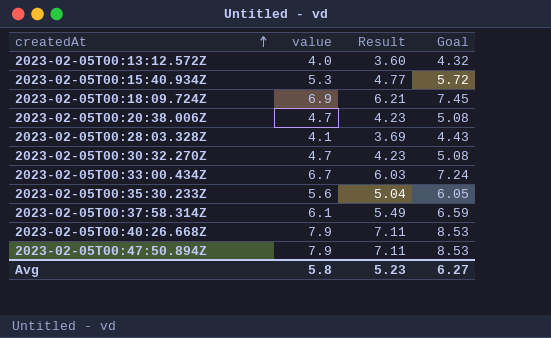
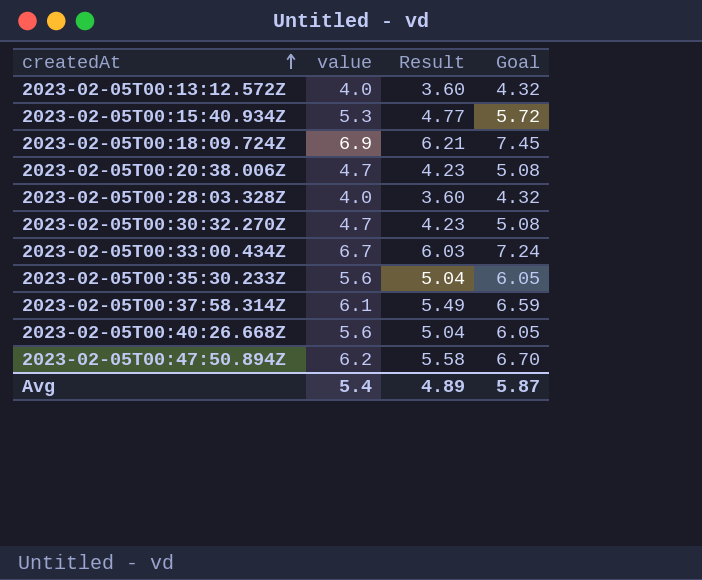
2023-02-05T00:28:03.328Z | value: 4.1 -> 4.0
2023-02-05T00:28:03.328Z | Result: 3.69 -> 3.60
2023-02-05T00:28:03.328Z | Goal: 4.43 -> 4.32
2023-02-05T00:40:26.668Z | value: 7.9 -> 5.6
2023-02-05T00:40:26.668Z | Result: 7.11 -> 5.04
2023-02-05T00:40:26.668Z | Goal: 8.53 -> 6.05
2023-02-05T00:47:50.894Z | value: 7.9 -> 6.2
2023-02-05T00:47:50.894Z | Result: 7.11 -> 5.58
2023-02-05T00:47:50.894Z | Goal: 8.53 -> 6.70
Avg | value: 5.8 -> 5.4
Avg | Result: 5.23 -> 4.89
Avg | Goal: 6.27 -> 5.87

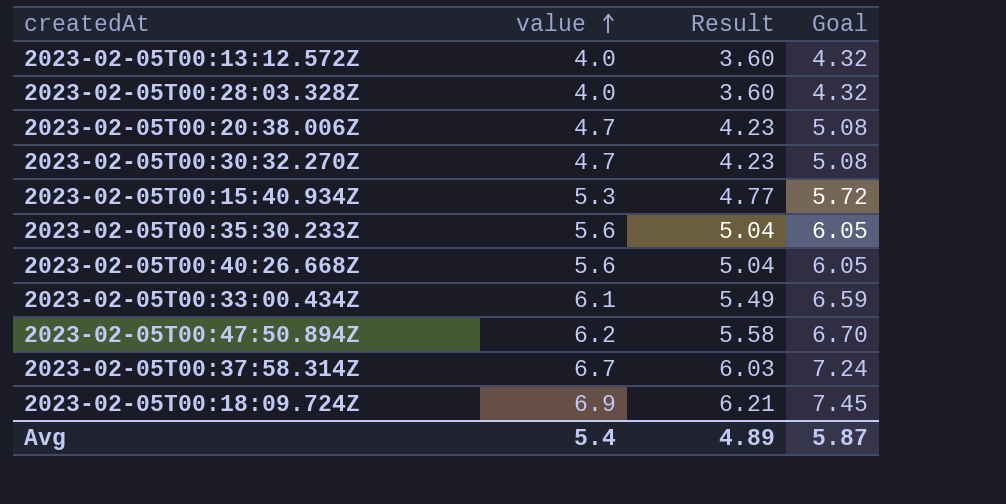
row order: createdAt ascending -> value ascending
2023-02-05T00:33:00.434Z | value: 6.7 -> 6.1
2023-02-05T00:33:00.434Z | Result: 6.03 -> 5.49
2023-02-05T00:33:00.434Z | Goal: 7.24 -> 6.59
2023-02-05T00:37:58.314Z | value: 6.1 -> 6.7
2023-02-05T00:37:58.314Z | Result: 5.49 -> 6.03
2023-02-05T00:37:58.314Z | Goal: 6.59 -> 7.24

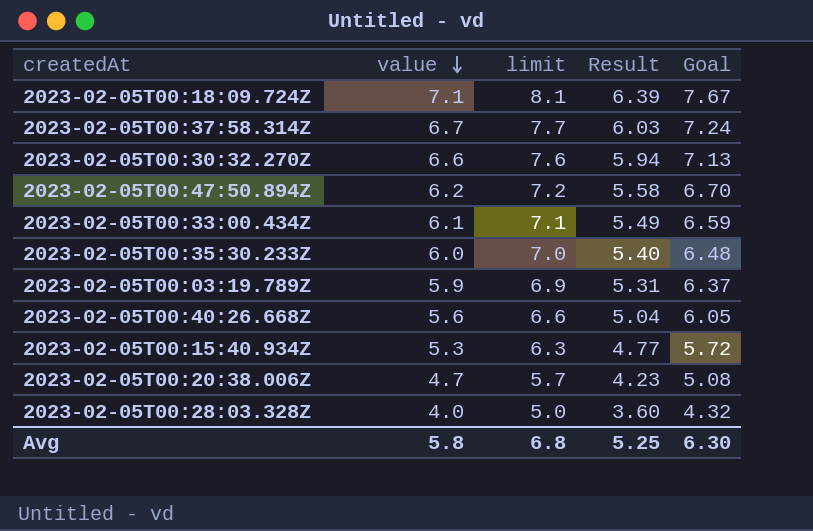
row order: value ascending -> value descending
column limit | formula: none -> [value] + 1
row 2023-02-05T00:13:12.572Z: 4.0 | 3.60 | 4.32 -> none
2023-02-05T00:18:09.724Z | value: 6.9 -> 7.1
2023-02-05T00:18:09.724Z | Result: 6.21 -> 6.39
2023-02-05T00:18:09.724Z | Goal: 7.45 -> 7.67
2023-02-05T00:30:32.270Z | value: 4.7 -> 6.6
2023-02-05T00:30:32.270Z | Result: 4.23 -> 5.94
2023-02-05T00:30:32.270Z | Goal: 5.08 -> 7.13
2023-02-05T00:35:30.233Z | value: 5.6 -> 6.0
2023-02-05T00:35:30.233Z | Result: 5.04 -> 5.40
2023-02-05T00:35:30.233Z | Goal: 6.05 -> 6.48
row 2023-02-05T00:03:19.789Z: none -> 5.9 | 6.9 | 5.31 | 6.37
Avg | value: 5.4 -> 5.8
Avg | Result: 4.89 -> 5.25
Avg | Goal: 5.87 -> 6.30

